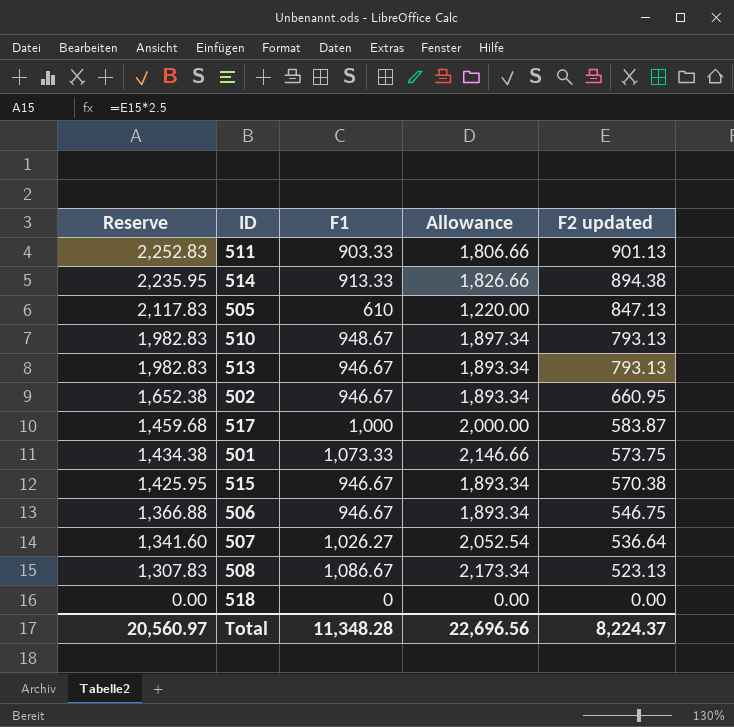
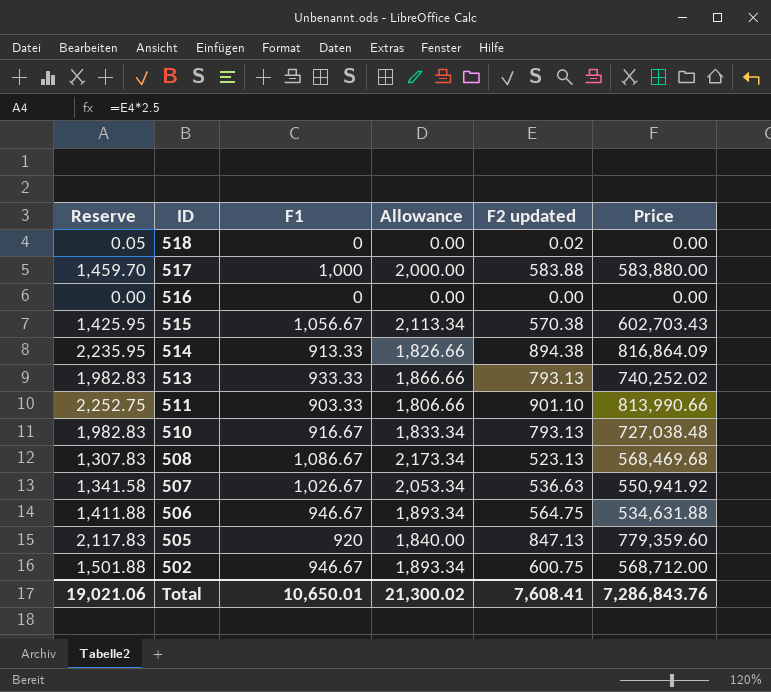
row order: Reserve descending -> ID descending
column Price | formula: none -> [F1] * [F2 updated]
row 501: 1,434.38 | 1,073.33 | 2,146.66 | 573.75 -> none
518 | Reserve: 0.00 -> 0.05
518 | F2 updated: 0.00 -> 0.02
517 | Reserve: 1,459.68 -> 1,459.70
517 | F2 updated: 583.87 -> 583.88
row 516: none -> 0.00 | 0 | 0.00 | 0.00 | 0.00
515 | F1: 946.67 -> 1,056.67
515 | Allowance: 1,893.34 -> 2,113.34
513 | F1: 946.67 -> 933.33
513 | Allowance: 1,893.34 -> 1,866.66
511 | Reserve: 2,252.83 -> 2,252.75
511 | F2 updated: 901.13 -> 901.10
510 | F1: 948.67 -> 916.67
510 | Allowance: 1,897.34 -> 1,833.34
507 | Reserve: 1,341.60 -> 1,341.58
507 | F1: 1,026.27 -> 1,026.67
507 | Allowance: 2,052.54 -> 2,053.34
507 | F2 updated: 536.64 -> 536.63
506 | Reserve: 1,366.88 -> 1,411.88
506 | F2 updated: 546.75 -> 564.75
505 | F1: 610 -> 920
505 | Allowance: 1,220.00 -> 1,840.00
502 | Reserve: 1,652.38 -> 1,501.88
502 | F2 updated: 660.95 -> 600.75
Total | Reserve: 20,560.97 -> 19,021.06
Total | F1: 11,348.28 -> 10,650.01
Total | Allowance: 22,696.56 -> 21,300.02
Total | F2 updated: 8,224.37 -> 7,608.41

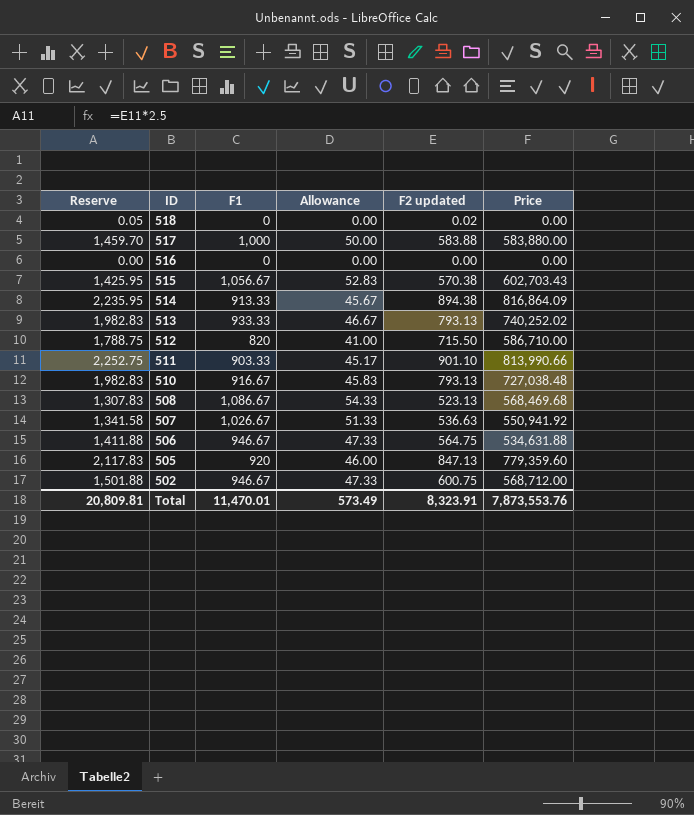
column Allowance | formula: [F1] * 2 -> [F1] * 0.05
row 512: none -> 1,788.75 | 820 | 41.00 | 715.50 | 586,710.00
Total | Reserve: 19,021.06 -> 20,809.81
Total | F1: 10,650.01 -> 11,470.01
Total | Allowance: 21,300.02 -> 573.49
Total | F2 updated: 7,608.41 -> 8,323.91
Total | Price: 7,286,843.76 -> 7,873,553.76

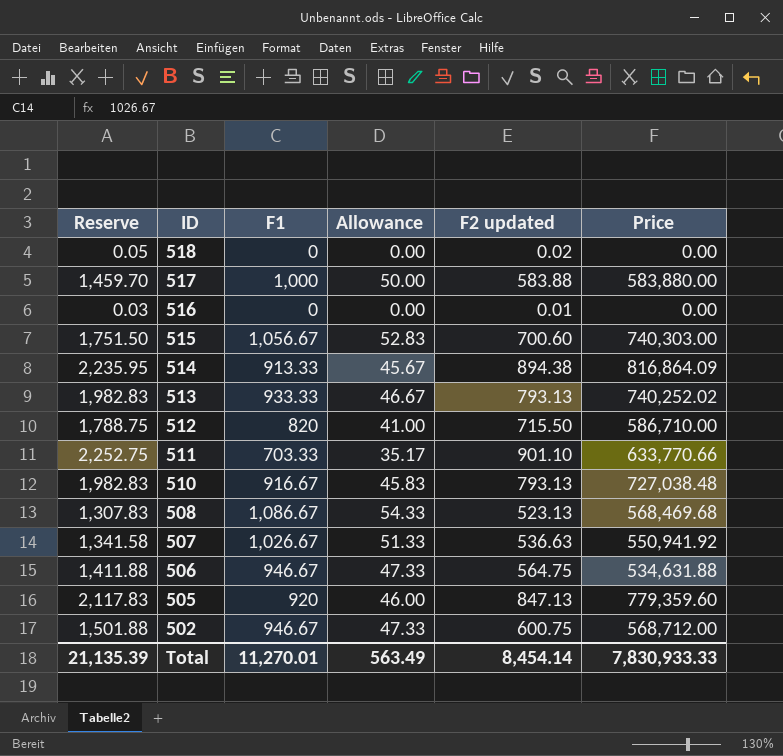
516 | Reserve: 0.00 -> 0.03
516 | F2 updated: 0.00 -> 0.01
515 | Reserve: 1,425.95 -> 1,751.50
515 | F2 updated: 570.38 -> 700.60
515 | Price: 602,703.43 -> 740,303.00
511 | F1: 903.33 -> 703.33
511 | Allowance: 45.17 -> 35.17
511 | Price: 813,990.66 -> 633,770.66
Total | Reserve: 20,809.81 -> 21,135.39
Total | F1: 11,470.01 -> 11,270.01
Total | Allowance: 573.49 -> 563.49
Total | F2 updated: 8,323.91 -> 8,454.14
Total | Price: 7,873,553.76 -> 7,830,933.33

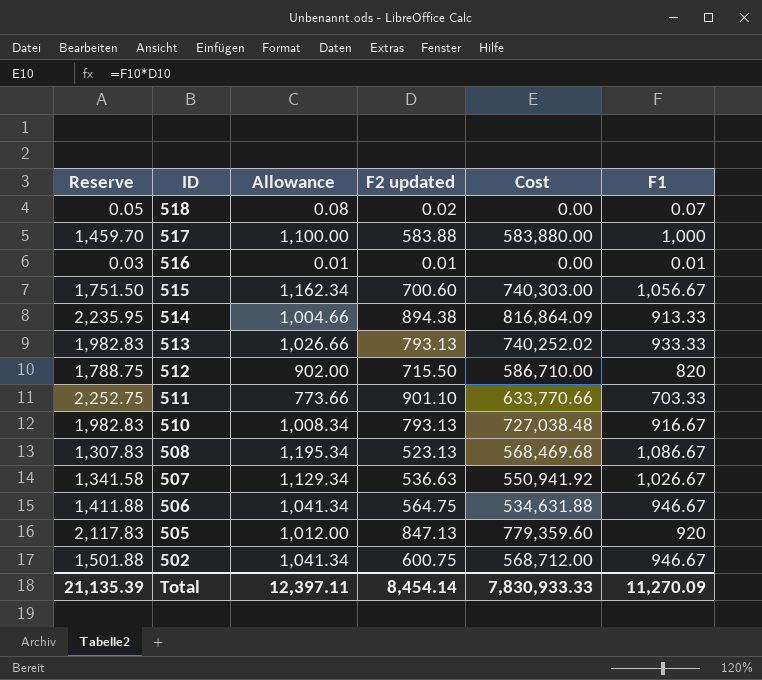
column Allowance | formula: [F1] * 0.05 -> [F1] * 1.1
column name: Price -> Cost
column F1 | position: 3 -> 6
518 | F1: 0 -> 0.07
516 | F1: 0 -> 0.01
Total | Allowance: 563.49 -> 12,397.11
Total | F1: 11,270.01 -> 11,270.09

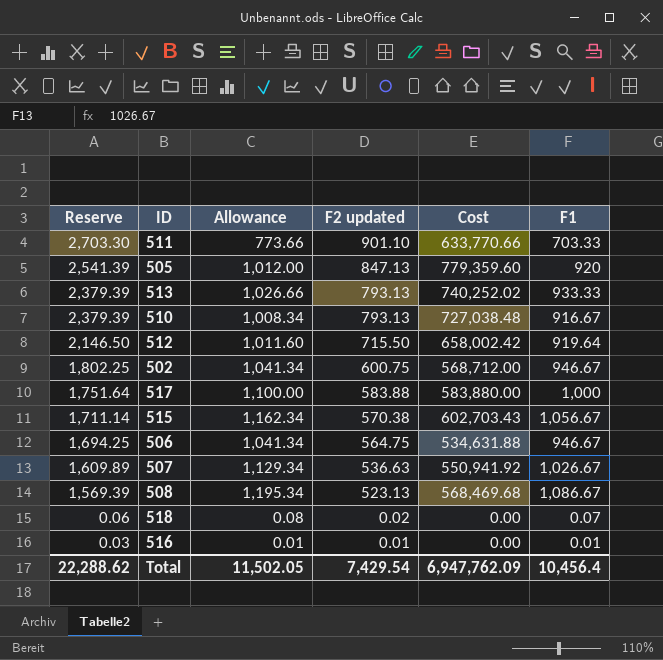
row order: ID descending -> Reserve descending
column Reserve | formula: [F2 updated] * 2.5 -> [F2 updated] * 3
row 514: 2,235.95 | 1,004.66 | 894.38 | 816,864.09 | 913.33 -> none
512 | Allowance: 902.00 -> 1,011.60
512 | Cost: 586,710.00 -> 658,002.42
512 | F1: 820 -> 919.64
515 | F2 updated: 700.60 -> 570.38
515 | Cost: 740,303.00 -> 602,703.43
Total | Reserve: 21,135.39 -> 22,288.62
Total | Allowance: 12,397.11 -> 11,502.05
Total | F2 updated: 8,454.14 -> 7,429.54
Total | Cost: 7,830,933.33 -> 6,947,762.09
Total | F1: 11,270.09 -> 10,456.4

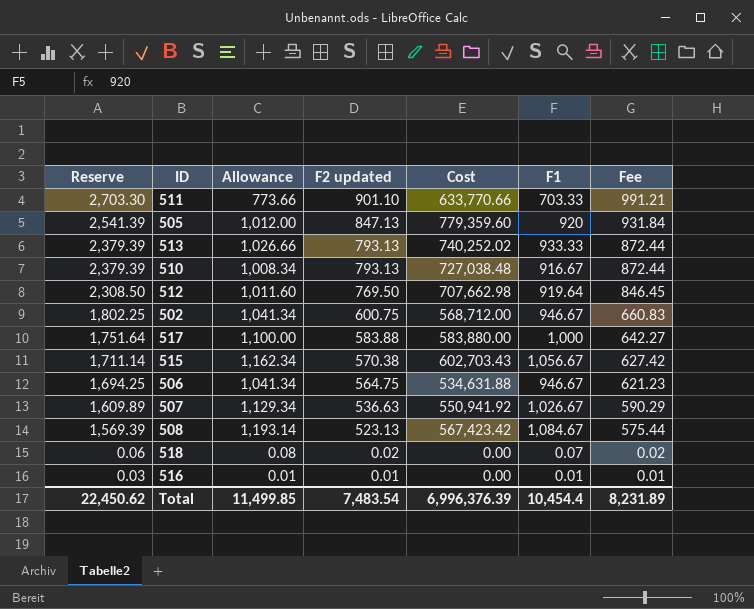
column Fee | formula: none -> [F2 updated] * 1.1
512 | Reserve: 2,146.50 -> 2,308.50
512 | F2 updated: 715.50 -> 769.50
512 | Cost: 658,002.42 -> 707,662.98
508 | Allowance: 1,195.34 -> 1,193.14
508 | Cost: 568,469.68 -> 567,423.42
508 | F1: 1,086.67 -> 1,084.67
Total | Reserve: 22,288.62 -> 22,450.62
Total | Allowance: 11,502.05 -> 11,499.85
Total | F2 updated: 7,429.54 -> 7,483.54
Total | Cost: 6,947,762.09 -> 6,996,376.39
Total | F1: 10,456.4 -> 10,454.4

